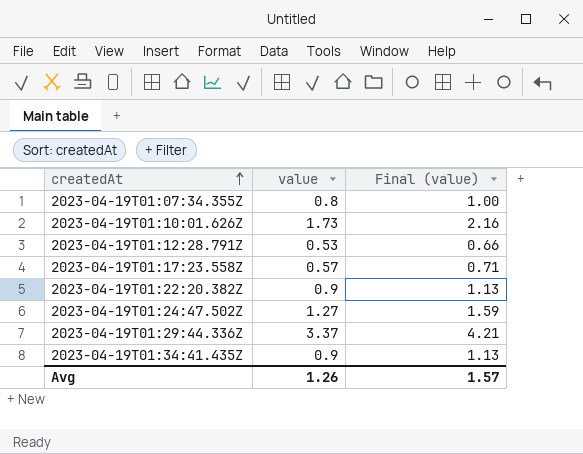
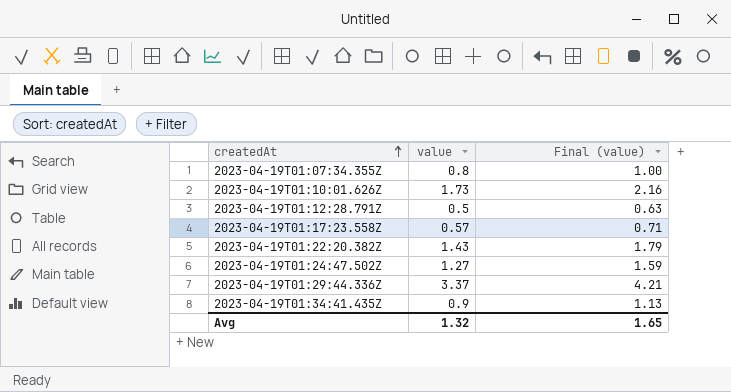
2023-04-19T01:12:28.791Z | value: 0.53 -> 0.5
2023-04-19T01:12:28.791Z | Final (value): 0.66 -> 0.63
2023-04-19T01:22:20.382Z | value: 0.9 -> 1.43
2023-04-19T01:22:20.382Z | Final (value): 1.13 -> 1.79
Avg | value: 1.26 -> 1.32
Avg | Final (value): 1.57 -> 1.65

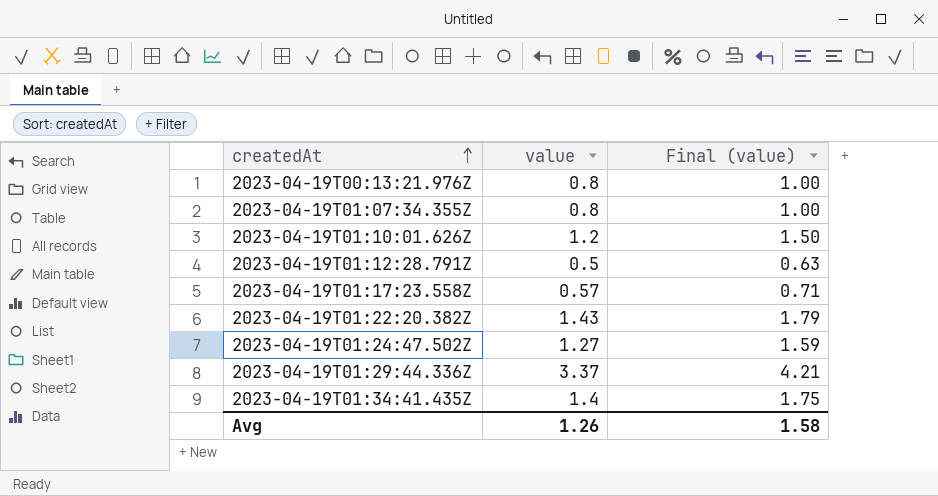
row 2023-04-19T00:13:21.976Z: none -> 0.8 | 1.00
2023-04-19T01:10:01.626Z | value: 1.73 -> 1.2
2023-04-19T01:10:01.626Z | Final (value): 2.16 -> 1.50
2023-04-19T01:34:41.435Z | value: 0.9 -> 1.4
2023-04-19T01:34:41.435Z | Final (value): 1.13 -> 1.75
Avg | value: 1.32 -> 1.26
Avg | Final (value): 1.65 -> 1.58

